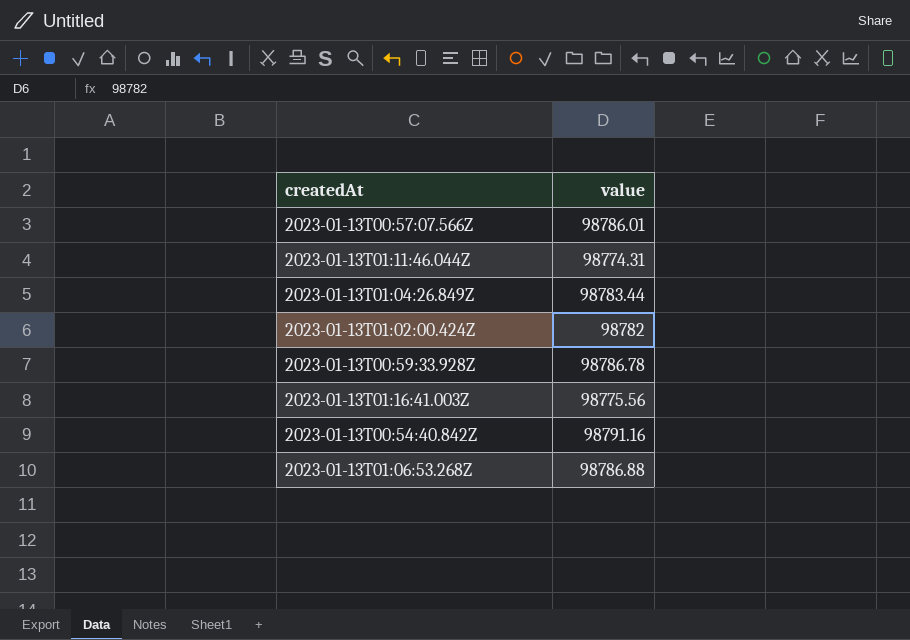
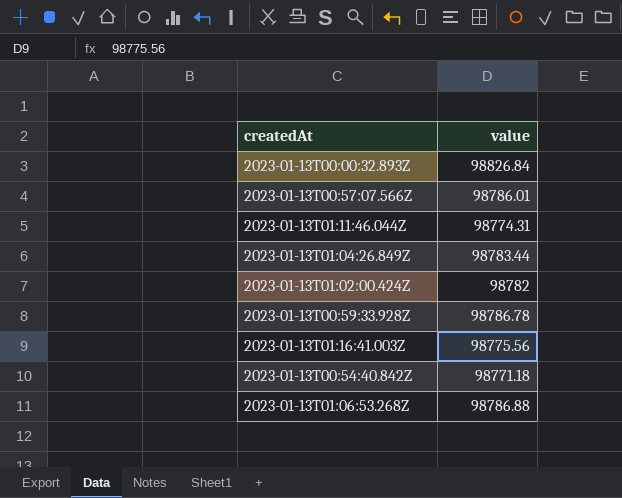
row 2023-01-13T00:00:32.893Z: none -> 98826.84
2023-01-13T00:54:40.842Z | value: 98791.16 -> 98771.18

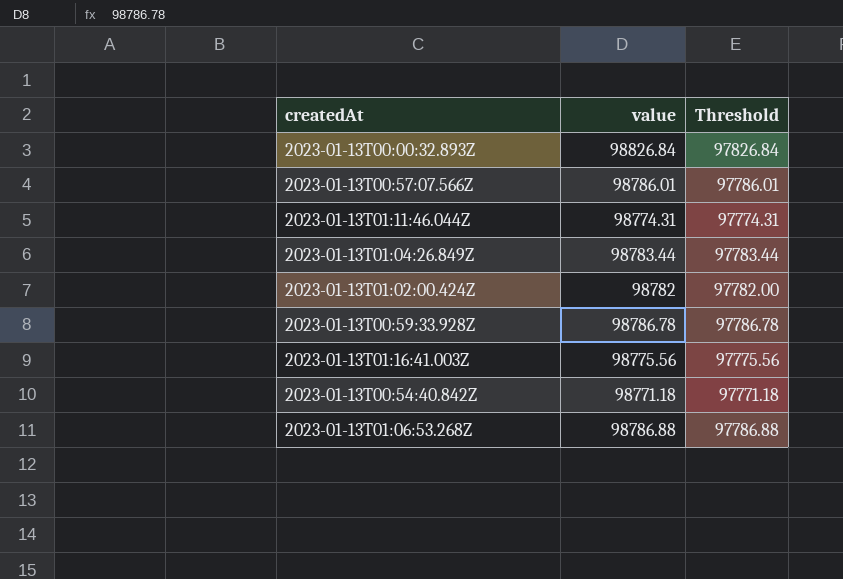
column Threshold | formula: none -> [value] - 1000

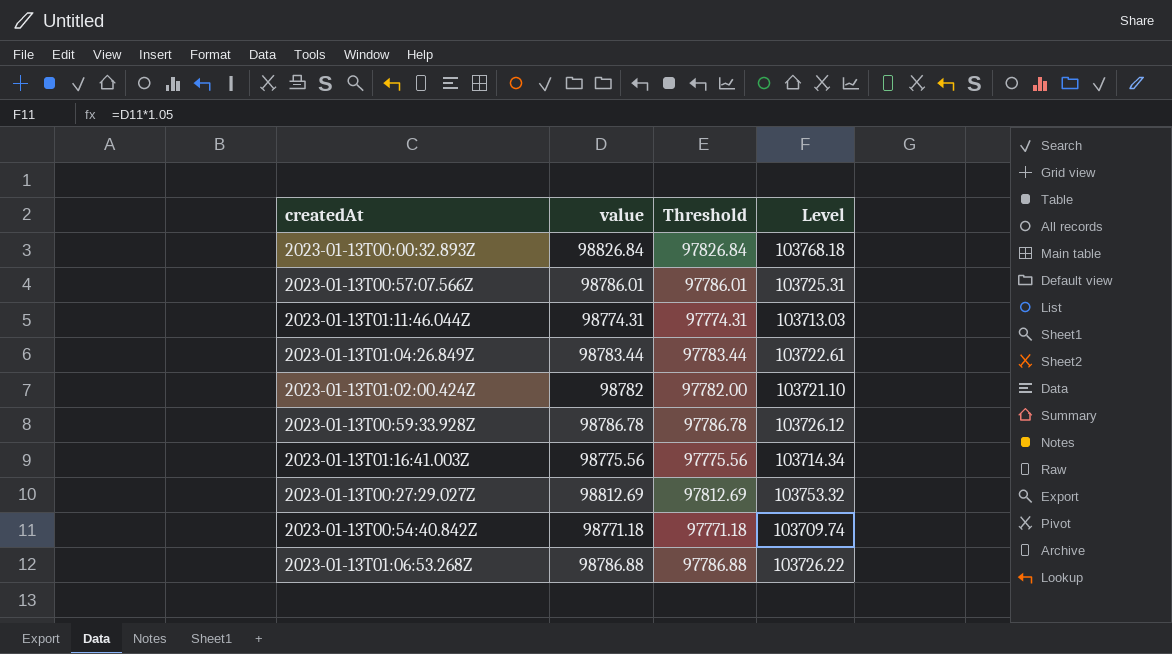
column Level | formula: none -> [value] * 1.05
row 2023-01-13T00:27:29.027Z: none -> 98812.69 | 97812.69 | 103753.32

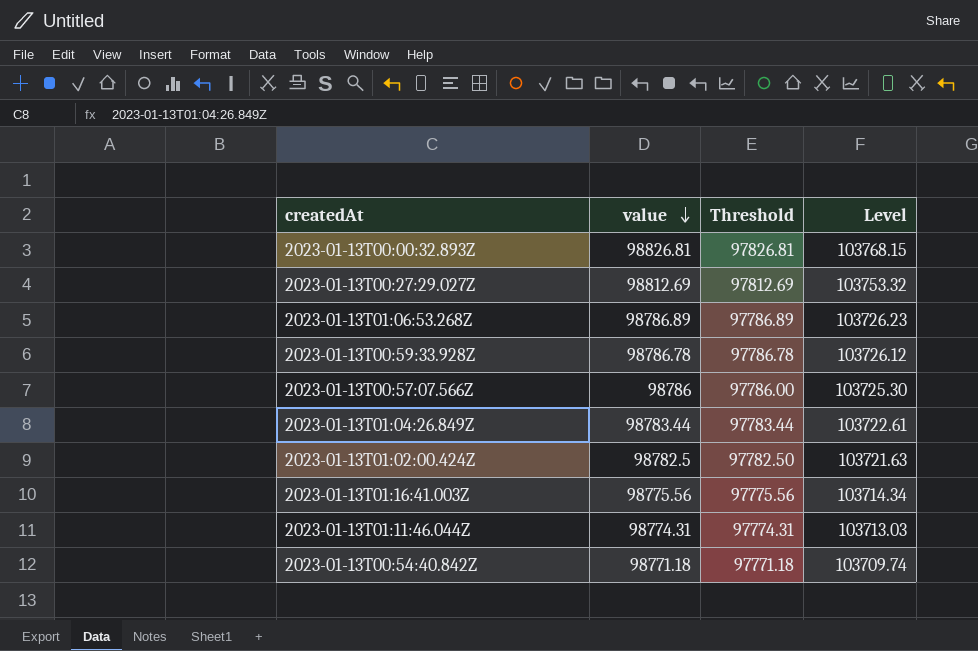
row order: none -> value descending
2023-01-13T00:00:32.893Z | value: 98826.84 -> 98826.81
2023-01-13T00:00:32.893Z | Threshold: 97826.84 -> 97826.81
2023-01-13T00:00:32.893Z | Level: 103768.18 -> 103768.15
2023-01-13T01:06:53.268Z | value: 98786.88 -> 98786.89
2023-01-13T01:06:53.268Z | Threshold: 97786.88 -> 97786.89
2023-01-13T01:06:53.268Z | Level: 103726.22 -> 103726.23
2023-01-13T00:57:07.566Z | value: 98786.01 -> 98786
2023-01-13T00:57:07.566Z | Threshold: 97786.01 -> 97786.00
2023-01-13T00:57:07.566Z | Level: 103725.31 -> 103725.30
2023-01-13T01:02:00.424Z | value: 98782 -> 98782.5
2023-01-13T01:02:00.424Z | Threshold: 97782.00 -> 97782.50
2023-01-13T01:02:00.424Z | Level: 103721.10 -> 103721.63

